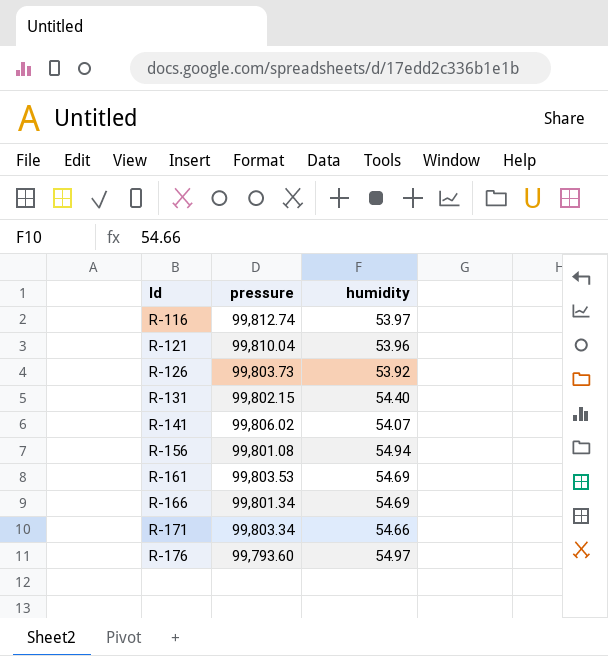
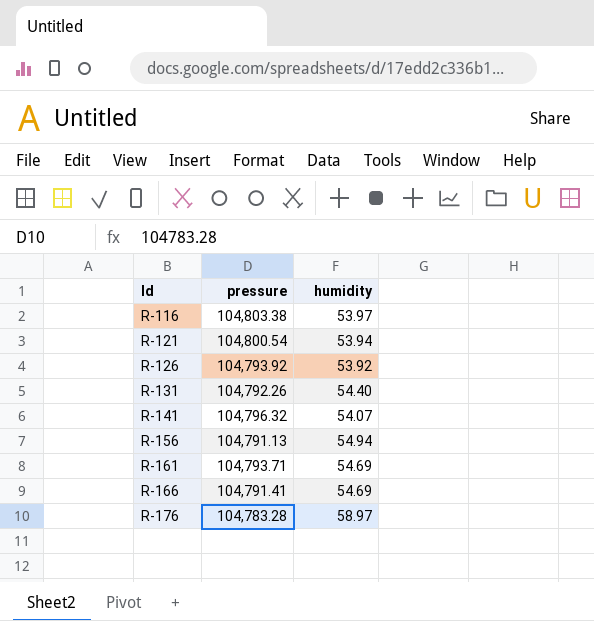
row R-171: 99,803.34 | 54.66 -> none
R-116 | pressure: 99,812.74 -> 104,803.38
R-121 | pressure: 99,810.04 -> 104,800.54
R-121 | humidity: 53.96 -> 53.94
R-126 | pressure: 99,803.73 -> 104,793.92
R-131 | pressure: 99,802.15 -> 104,792.26
R-141 | pressure: 99,806.02 -> 104,796.32
R-156 | pressure: 99,801.08 -> 104,791.13
R-161 | pressure: 99,803.53 -> 104,793.71
R-166 | pressure: 99,801.34 -> 104,791.41
R-176 | pressure: 99,793.60 -> 104,783.28
R-176 | humidity: 54.97 -> 58.97

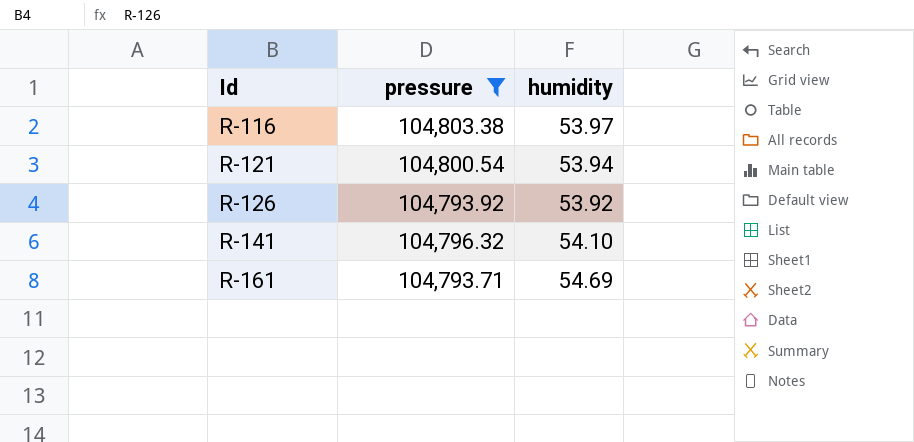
filter: none -> pressure >= 104,793.71
R-141 | humidity: 54.07 -> 54.10

